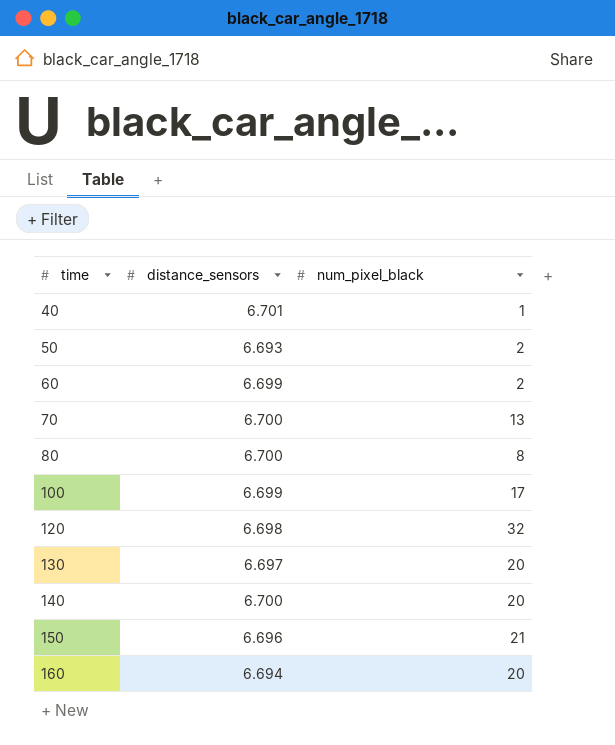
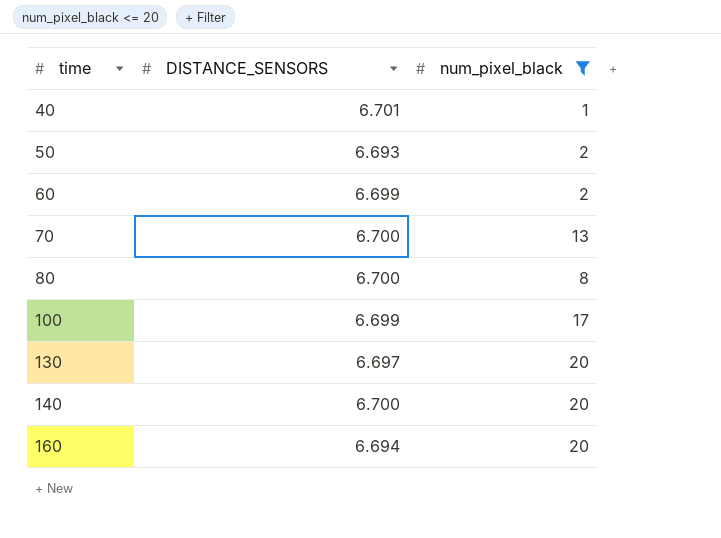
filter: none -> num_pixel_black <= 20
column name: distance_sensors -> DISTANCE_SENSORS

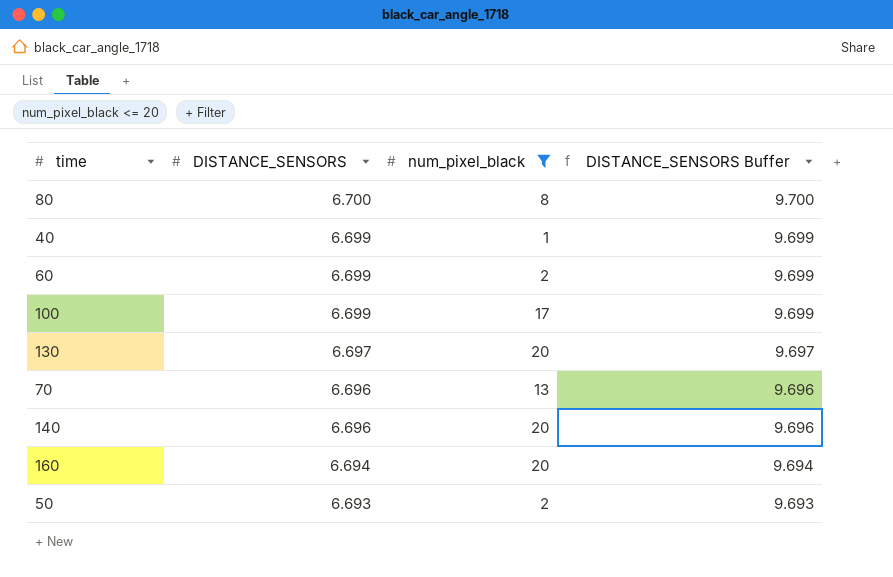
row order: time ascending -> DISTANCE_SENSORS descending
column DISTANCE_SENSORS Buffer | formula: none -> [DISTANCE_SENSORS] + 3
40 | DISTANCE_SENSORS: 6.701 -> 6.699
70 | DISTANCE_SENSORS: 6.700 -> 6.696
140 | DISTANCE_SENSORS: 6.700 -> 6.696

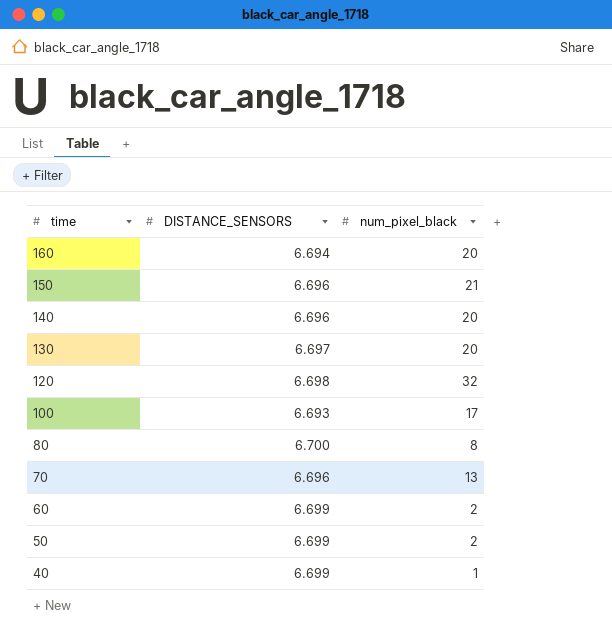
filter: num_pixel_black <= 20 -> none
row order: DISTANCE_SENSORS descending -> time descending
column DISTANCE_SENSORS Buffer | formula: [DISTANCE_SENSORS] + 3 -> none
100 | DISTANCE_SENSORS: 6.699 -> 6.693
50 | DISTANCE_SENSORS: 6.693 -> 6.699

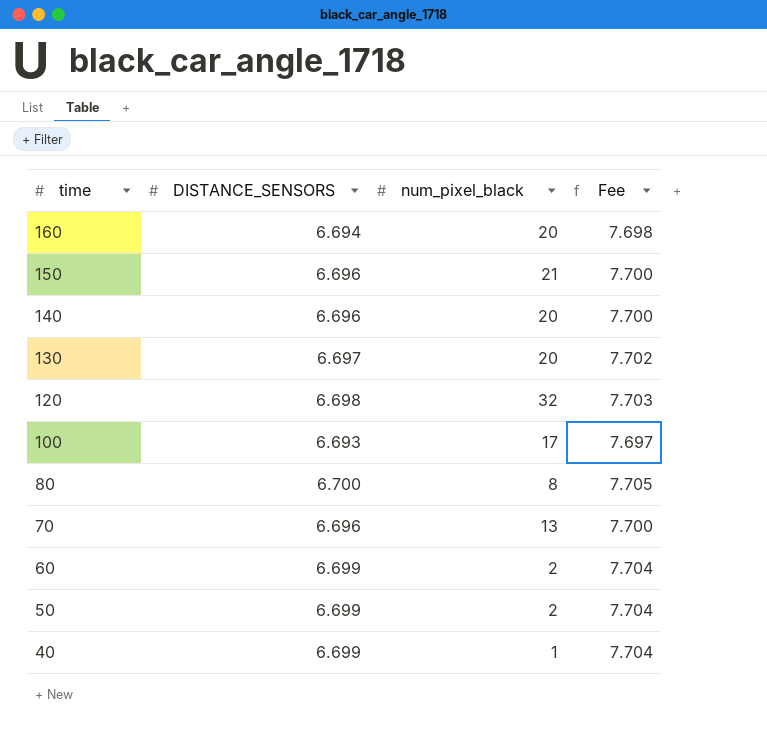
column Fee | formula: none -> [DISTANCE_SENSORS] * 1.15

